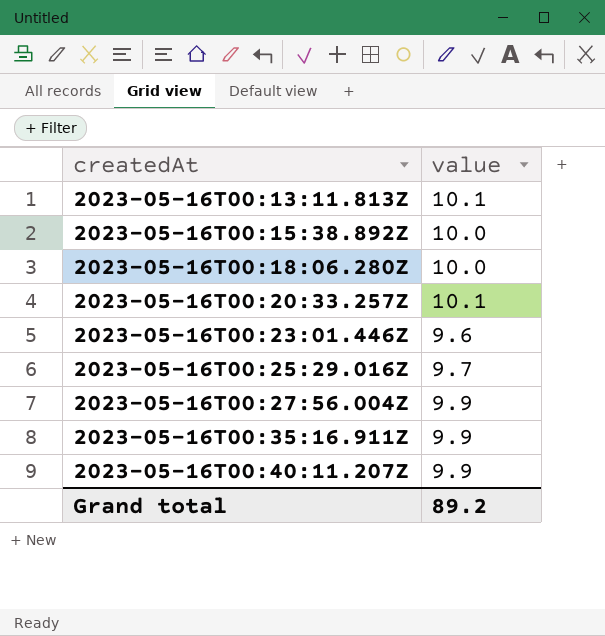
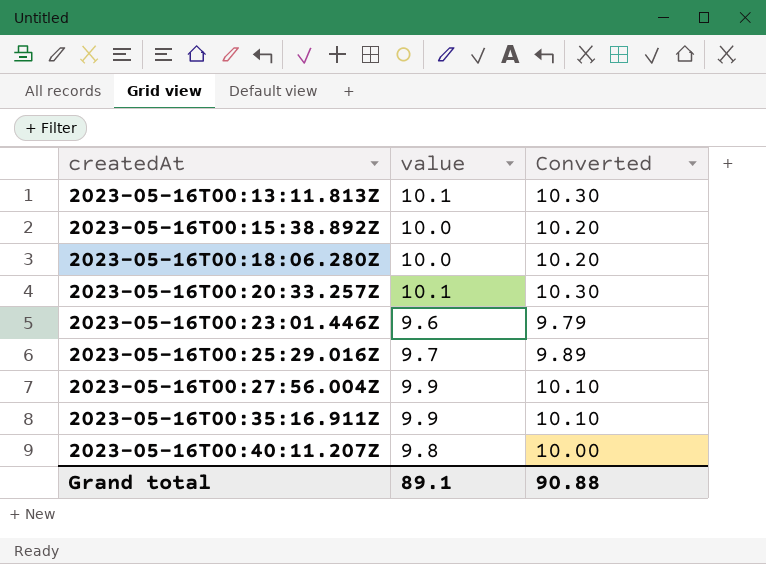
column Converted | formula: none -> [value] * 1.02
2023-05-16T00:40:11.207Z | value: 9.9 -> 9.8
Grand total | value: 89.2 -> 89.1

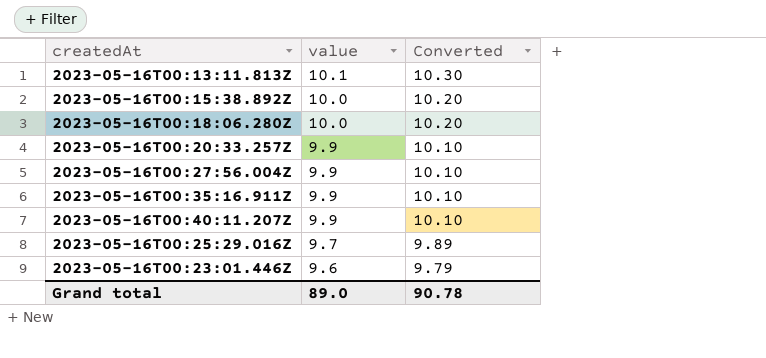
row order: createdAt ascending -> value descending
2023-05-16T00:20:33.257Z | value: 10.1 -> 9.9
2023-05-16T00:20:33.257Z | Converted: 10.30 -> 10.10
2023-05-16T00:40:11.207Z | value: 9.8 -> 9.9
2023-05-16T00:40:11.207Z | Converted: 10.00 -> 10.10
Grand total | value: 89.1 -> 89.0
Grand total | Converted: 90.88 -> 90.78

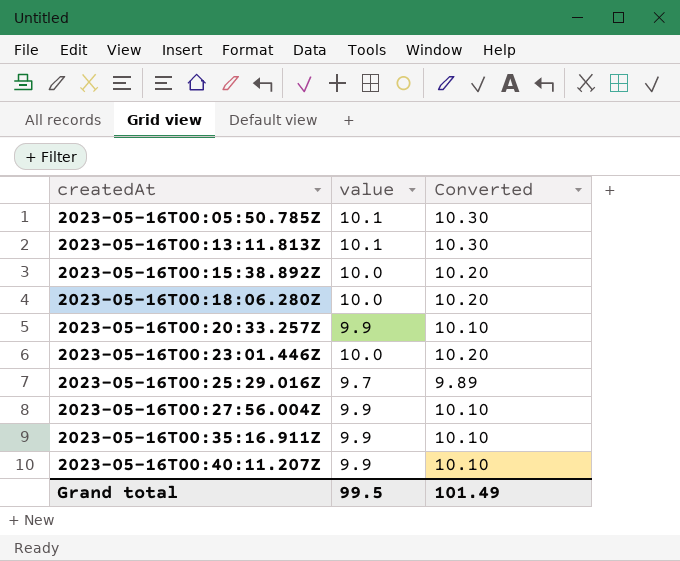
row order: value descending -> createdAt ascending
row 2023-05-16T00:05:50.785Z: none -> 10.1 | 10.30
2023-05-16T00:23:01.446Z | value: 9.6 -> 10.0
2023-05-16T00:23:01.446Z | Converted: 9.79 -> 10.20
Grand total | value: 89.0 -> 99.5
Grand total | Converted: 90.78 -> 101.49

